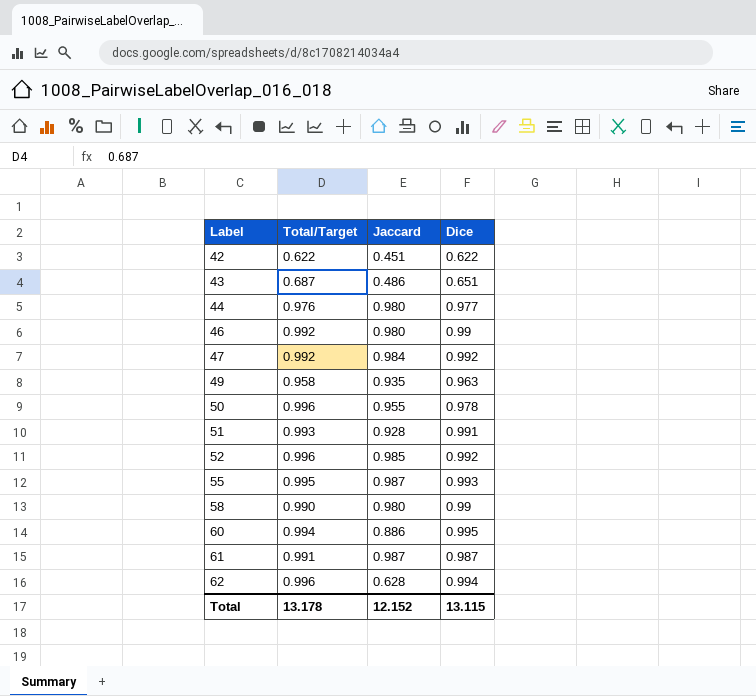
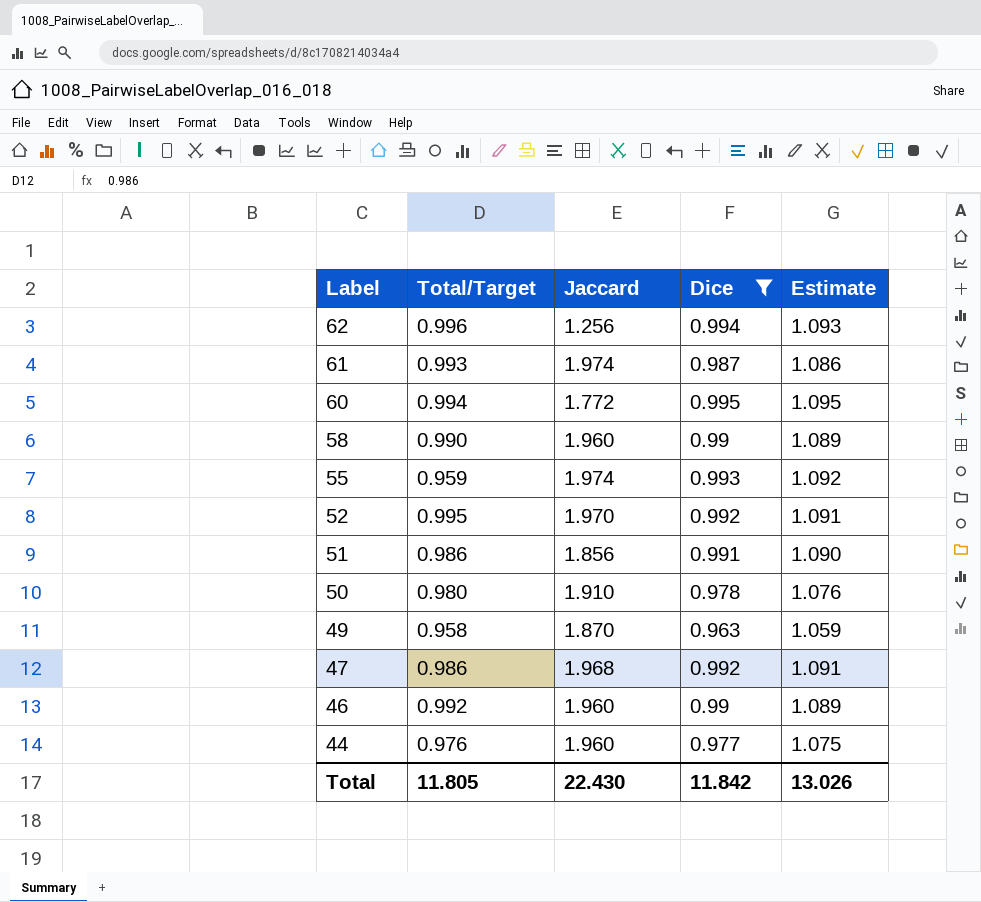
filter: none -> Dice >= 0.963
row order: Label ascending -> Label descending
column Estimate | formula: none -> [Dice] * 1.1
62 | Jaccard: 0.628 -> 1.256
61 | Total/Target: 0.991 -> 0.993
61 | Jaccard: 0.987 -> 1.974
60 | Jaccard: 0.886 -> 1.772
58 | Jaccard: 0.980 -> 1.960
55 | Total/Target: 0.995 -> 0.959
55 | Jaccard: 0.987 -> 1.974
52 | Total/Target: 0.996 -> 0.995
52 | Jaccard: 0.985 -> 1.970
51 | Total/Target: 0.993 -> 0.986
51 | Jaccard: 0.928 -> 1.856
50 | Total/Target: 0.996 -> 0.980
50 | Jaccard: 0.955 -> 1.910
49 | Jaccard: 0.935 -> 1.870
47 | Total/Target: 0.992 -> 0.986
47 | Jaccard: 0.984 -> 1.968
46 | Jaccard: 0.980 -> 1.960
44 | Jaccard: 0.980 -> 1.960
Total | Total/Target: 13.178 -> 11.805
Total | Jaccard: 12.152 -> 22.430
Total | Dice: 13.115 -> 11.842

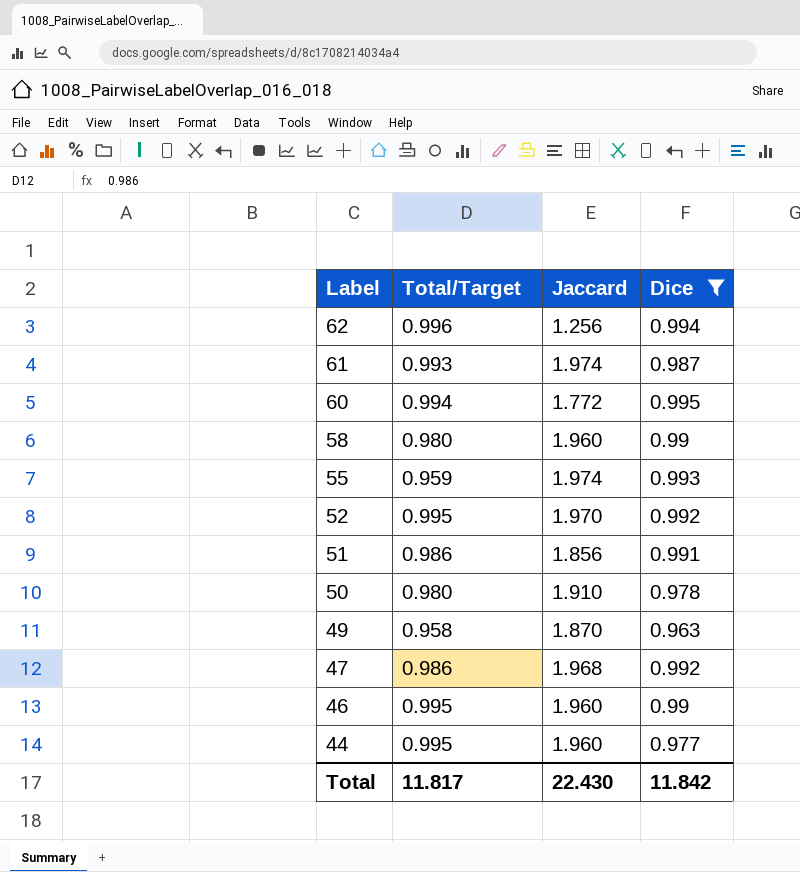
column Estimate | formula: [Dice] * 1.1 -> none
58 | Total/Target: 0.990 -> 0.980
46 | Total/Target: 0.992 -> 0.995
44 | Total/Target: 0.976 -> 0.995
Total | Total/Target: 11.805 -> 11.817

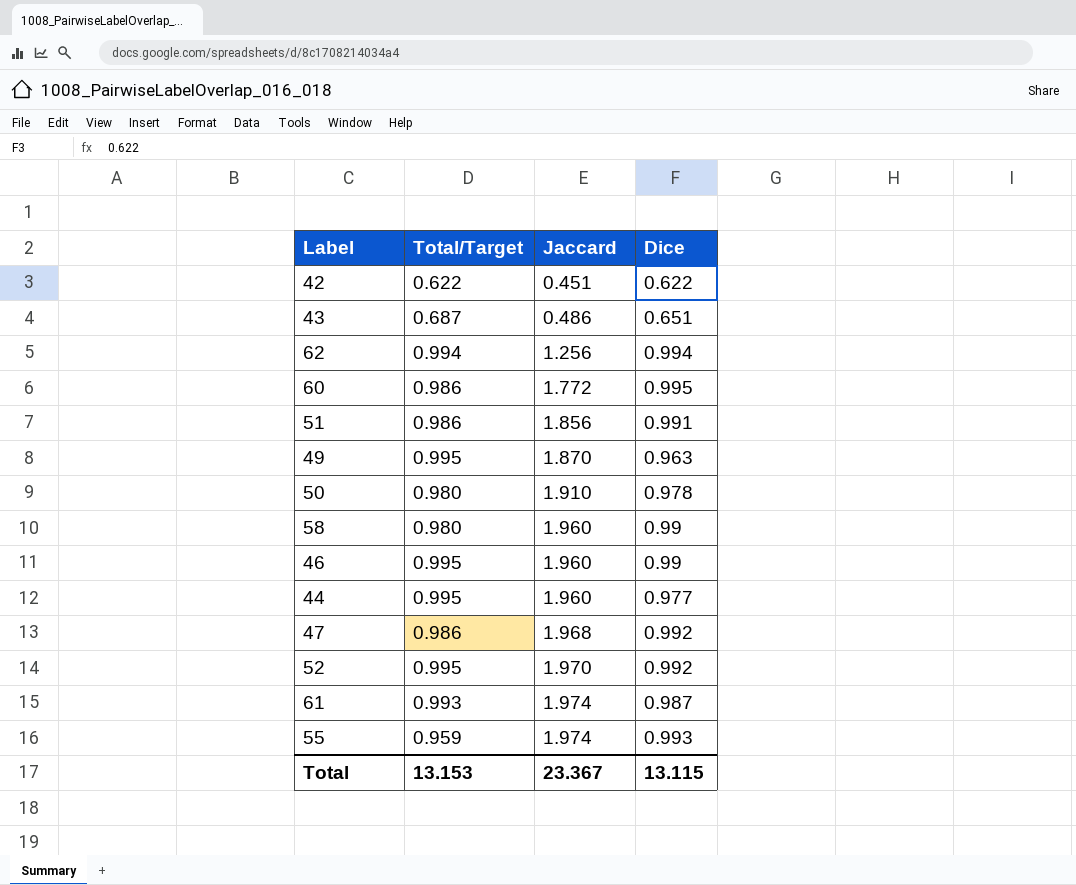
filter: Dice >= 0.963 -> none
row order: Label descending -> Jaccard ascending
62 | Total/Target: 0.996 -> 0.994
60 | Total/Target: 0.994 -> 0.986
49 | Total/Target: 0.958 -> 0.995
Total | Total/Target: 11.817 -> 13.153
Total | Jaccard: 22.430 -> 23.367
Total | Dice: 11.842 -> 13.115

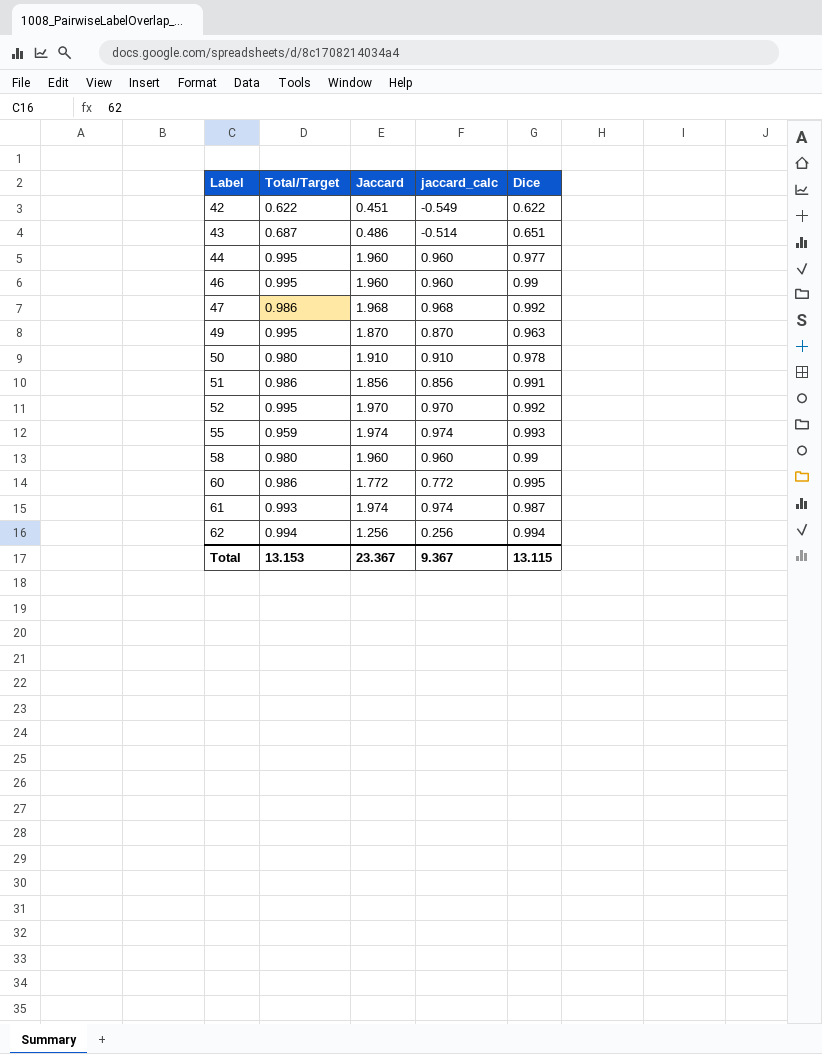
row order: Jaccard ascending -> Label ascending
column jaccard_calc | formula: none -> [Jaccard] - 1

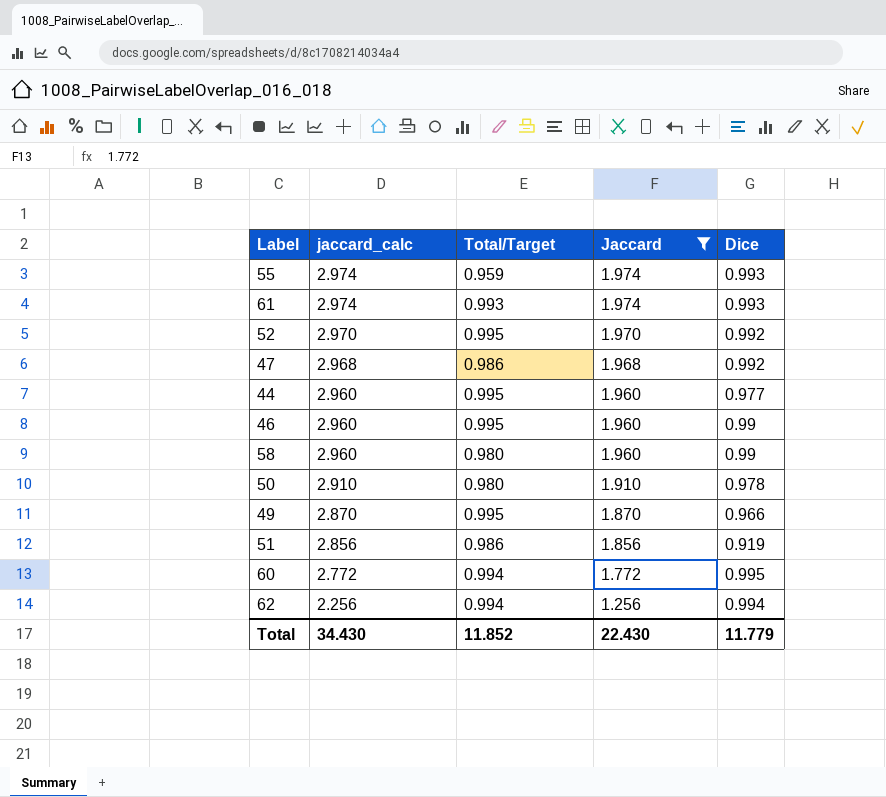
filter: none -> Jaccard >= 1.256
row order: Label ascending -> jaccard_calc descending
column jaccard_calc | formula: [Jaccard] - 1 -> [Jaccard] + 1
column jaccard_calc | position: 4 -> 2
61 | Dice: 0.987 -> 0.993
49 | Dice: 0.963 -> 0.966
51 | Dice: 0.991 -> 0.919
60 | Total/Target: 0.986 -> 0.994
Total | jaccard_calc: 9.367 -> 34.430
Total | Total/Target: 13.153 -> 11.852
Total | Jaccard: 23.367 -> 22.430
Total | Dice: 13.115 -> 11.779

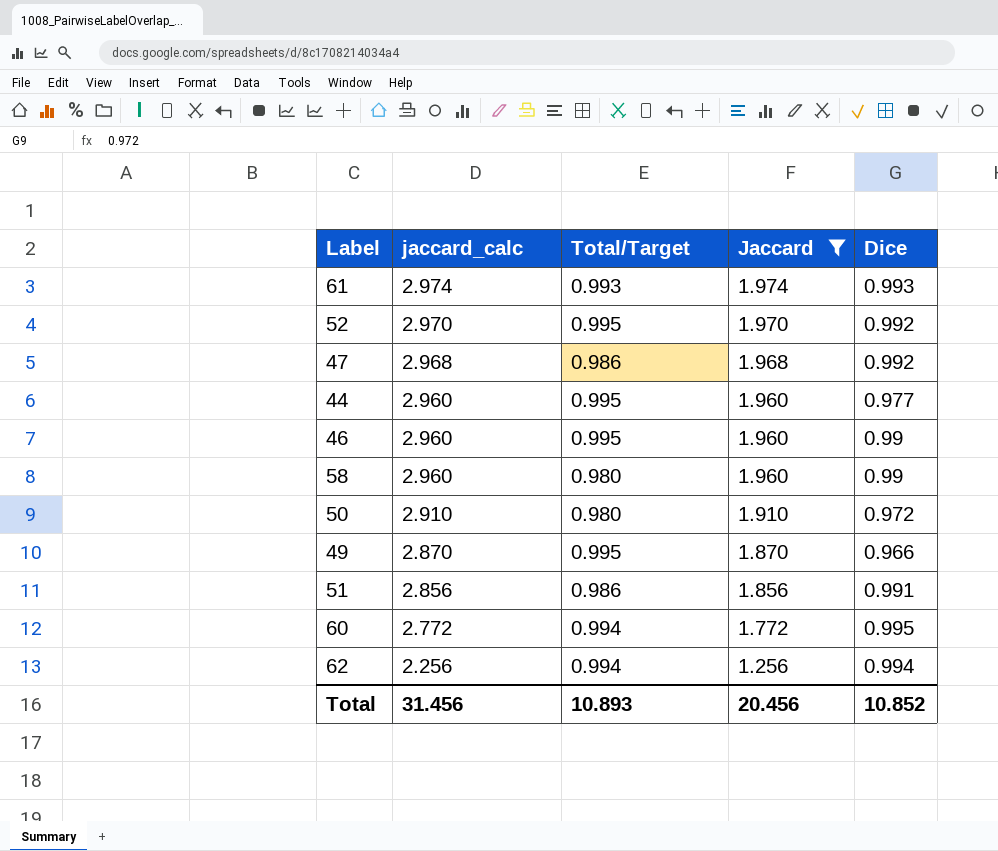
row 55: 2.974 | 0.959 | 1.974 | 0.993 -> none
50 | Dice: 0.978 -> 0.972
51 | Dice: 0.919 -> 0.991
Total | jaccard_calc: 34.430 -> 31.456
Total | Total/Target: 11.852 -> 10.893
Total | Jaccard: 22.430 -> 20.456
Total | Dice: 11.779 -> 10.852

